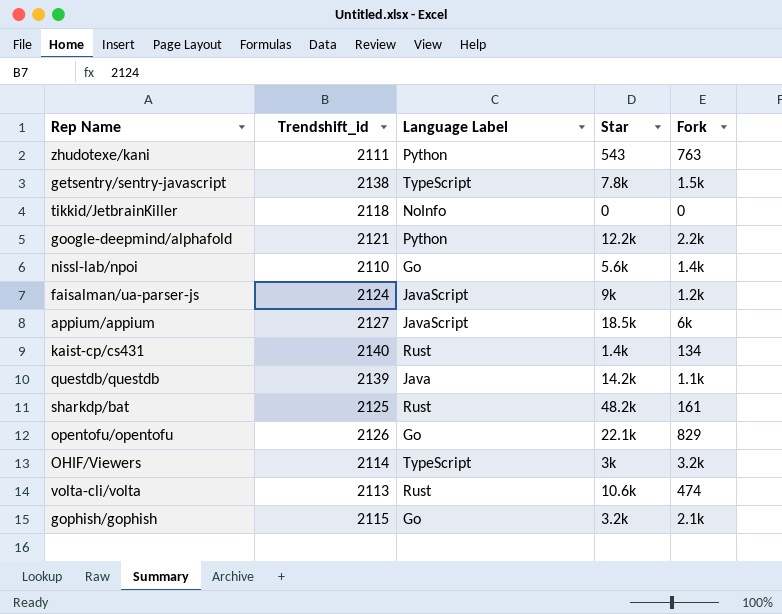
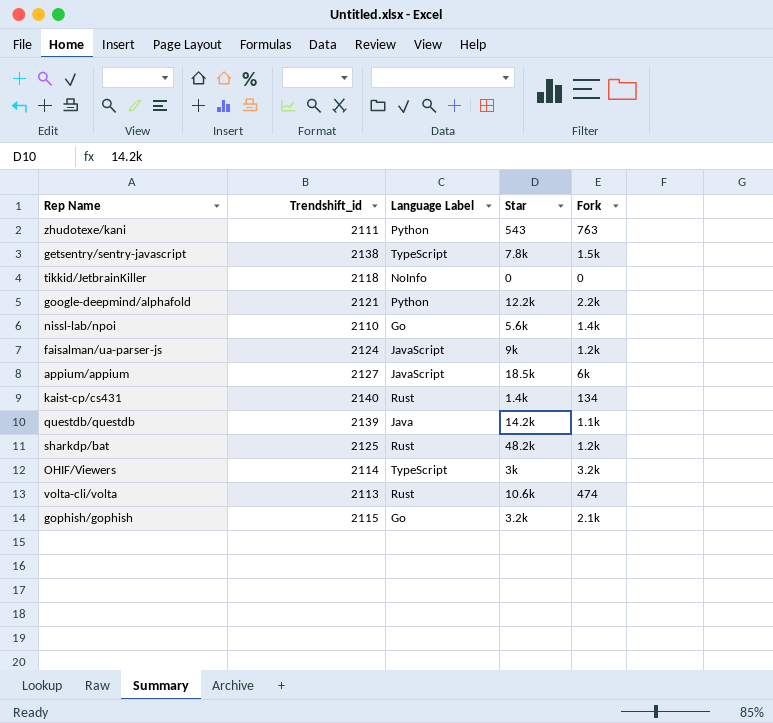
row opentofu/opentofu: 2126 | Go | 22.1k | 829 -> none
sharkdp/bat | Fork: 161 -> 1.2k

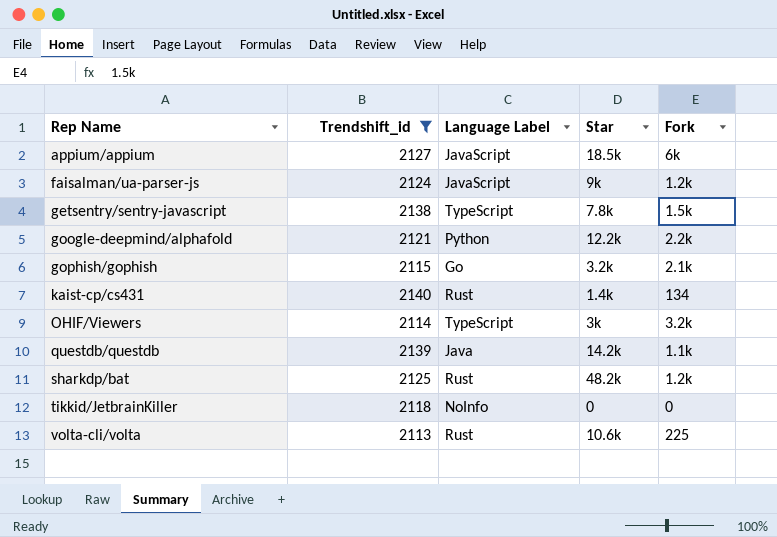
filter: none -> Trendshift_id >= 2113
row order: none -> Rep Name ascending
volta-cli/volta | Fork: 474 -> 225

